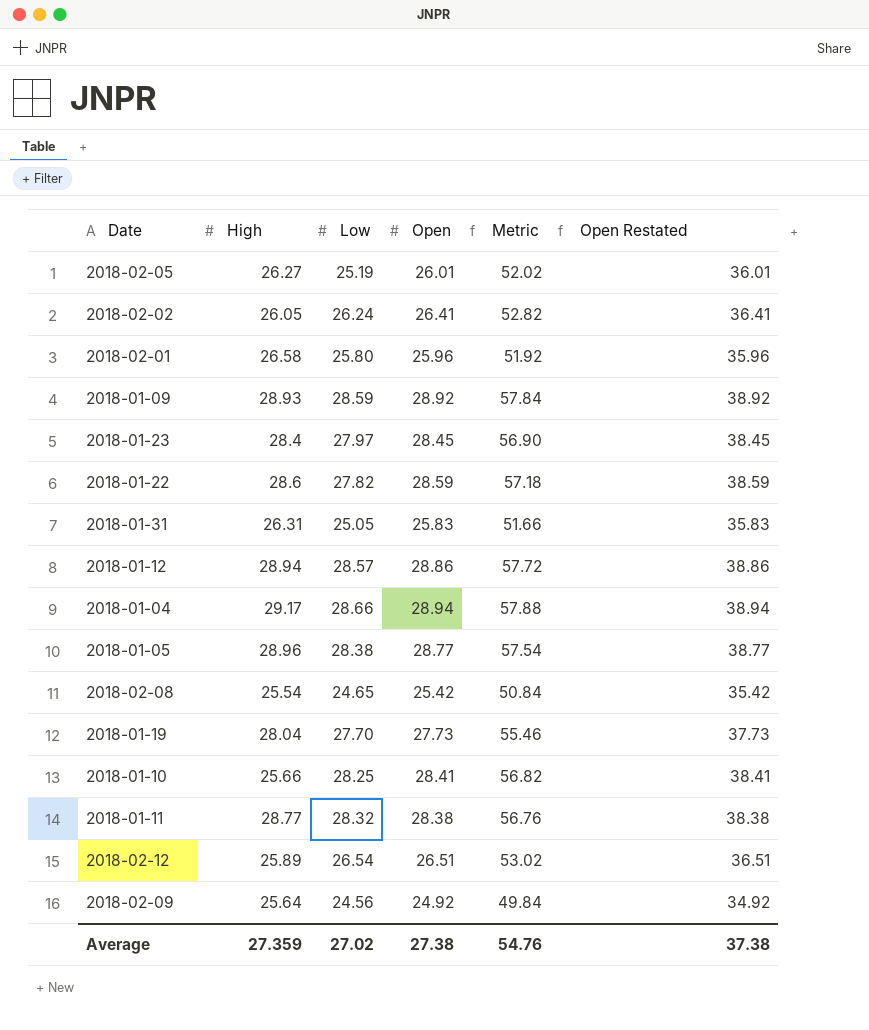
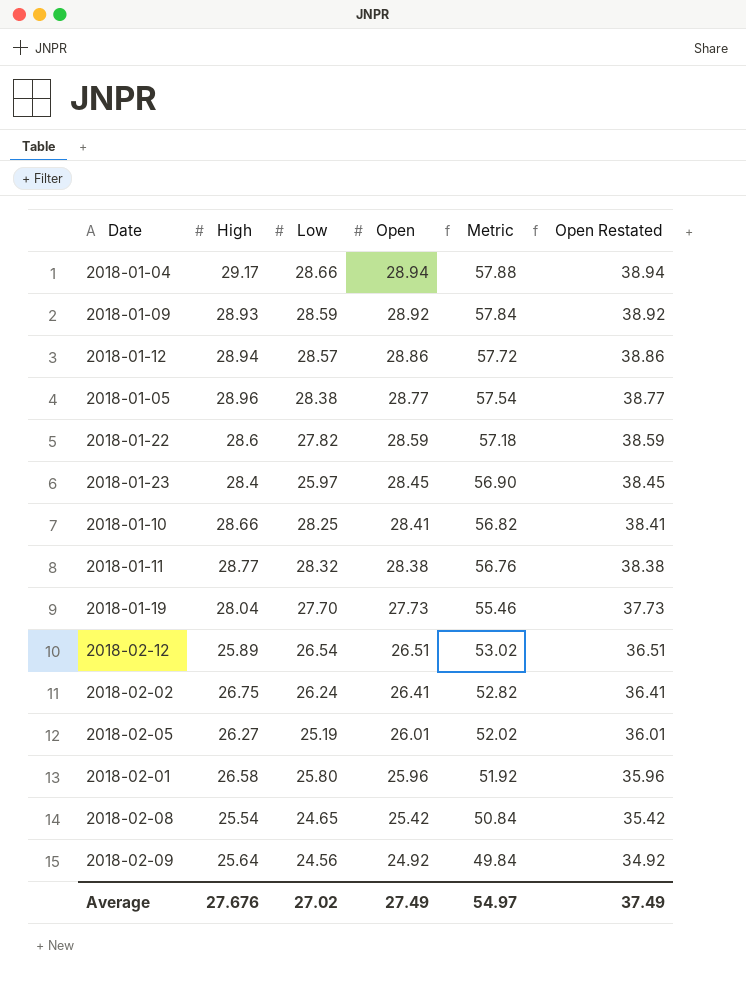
row order: none -> Open descending
row 2018-01-31: 26.31 | 25.05 | 25.83 | 51.66 | 35.83 -> none
2018-01-23 | Low: 27.97 -> 25.97
2018-01-10 | High: 25.66 -> 28.66
2018-02-02 | High: 26.05 -> 26.75
Average | High: 27.359 -> 27.676
Average | Open: 27.38 -> 27.49
Average | Metric: 54.76 -> 54.97
Average | Open Restated: 37.38 -> 37.49

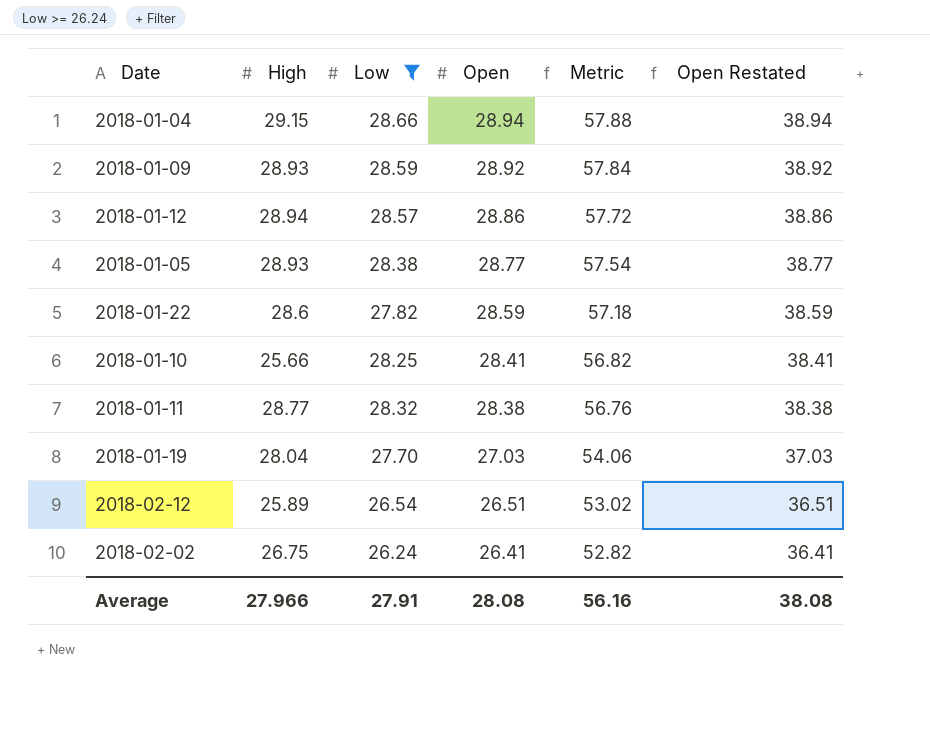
filter: none -> Low >= 26.24
2018-01-04 | High: 29.17 -> 29.15
2018-01-05 | High: 28.96 -> 28.93
2018-01-10 | High: 28.66 -> 25.66
2018-01-19 | Open: 27.73 -> 27.03
2018-01-19 | Metric: 55.46 -> 54.06
2018-01-19 | Open Restated: 37.73 -> 37.03
Average | High: 27.676 -> 27.966
Average | Low: 27.02 -> 27.91
Average | Open: 27.49 -> 28.08
Average | Metric: 54.97 -> 56.16
Average | Open Restated: 37.49 -> 38.08

